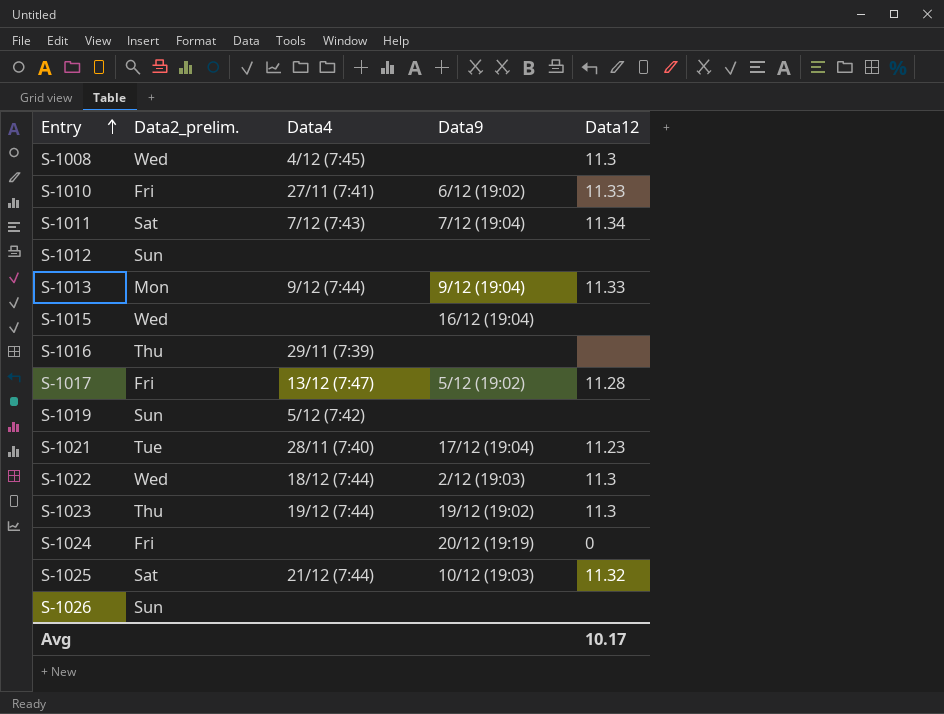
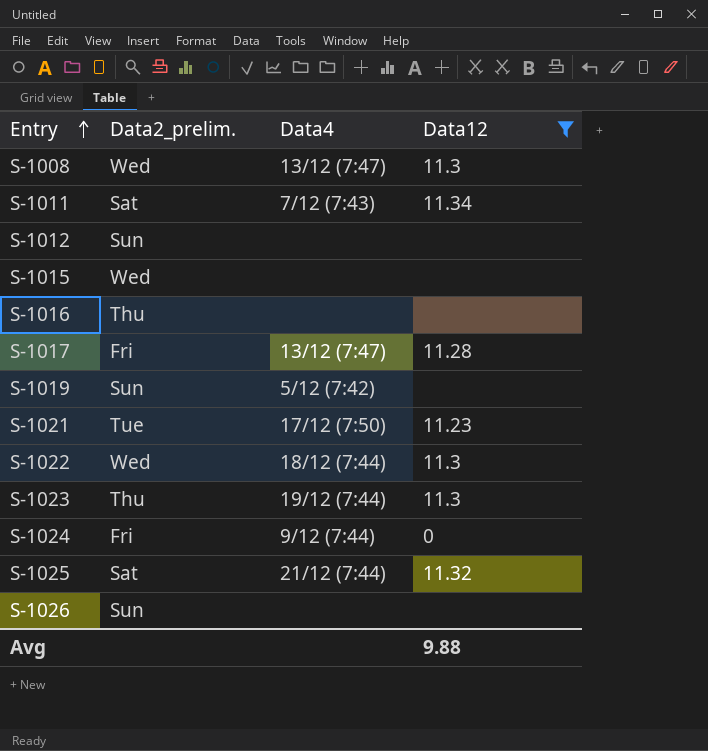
filter: none -> Data12 != 11.33
column Data9 | position: 4 -> none
S-1008 | Data4: 4/12 (7:45) -> 13/12 (7:47)
S-1016 | Data4: 29/11 (7:39) -> none
S-1021 | Data4: 28/11 (7:40) -> 17/12 (7:50)
S-1024 | Data4: none -> 9/12 (7:44)
Avg | Data12: 10.17 -> 9.88

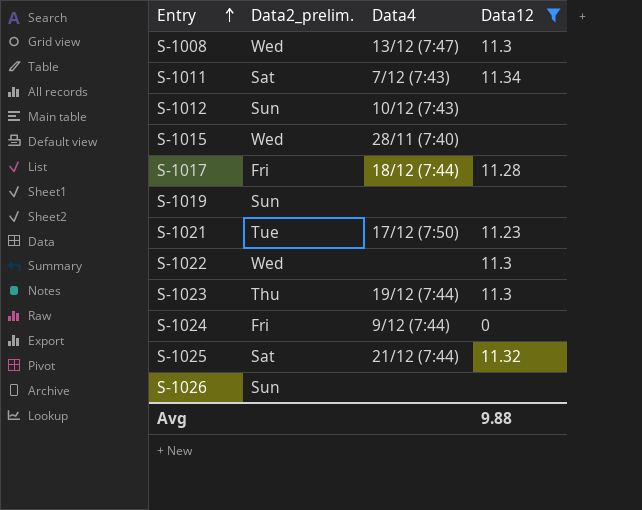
row S-1016: Thu | none | none -> none
S-1012 | Data4: none -> 10/12 (7:43)
S-1015 | Data4: none -> 28/11 (7:40)
S-1017 | Data4: 13/12 (7:47) -> 18/12 (7:44)
S-1019 | Data4: 5/12 (7:42) -> none
S-1022 | Data4: 18/12 (7:44) -> none

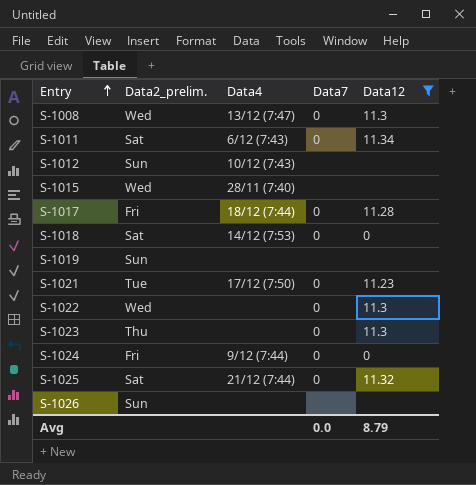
column Data7 | position: none -> 4
S-1011 | Data4: 7/12 (7:43) -> 6/12 (7:43)
row S-1018: none -> Sat | 14/12 (7:53) | 0 | 0
S-1023 | Data4: 19/12 (7:44) -> none
Avg | Data12: 9.88 -> 8.79

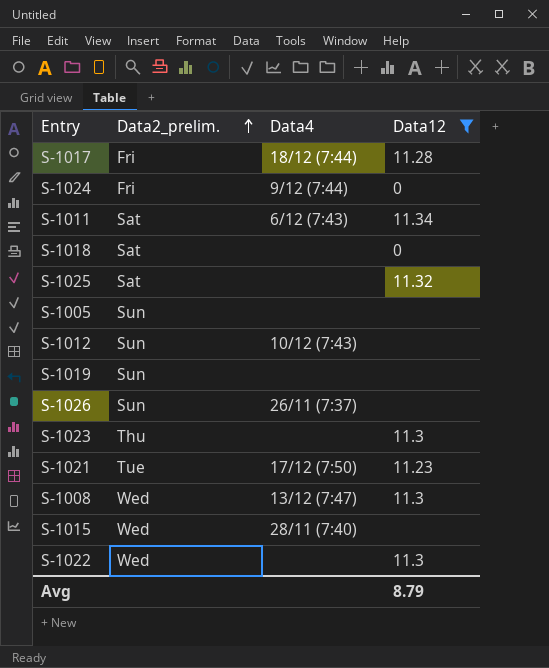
row order: Entry ascending -> Data2_prelim. ascending
column Data7 | position: 4 -> none
S-1018 | Data4: 14/12 (7:53) -> none
S-1025 | Data4: 21/12 (7:44) -> none
row S-1005: none -> Sun | none | none
S-1026 | Data4: none -> 26/11 (7:37)

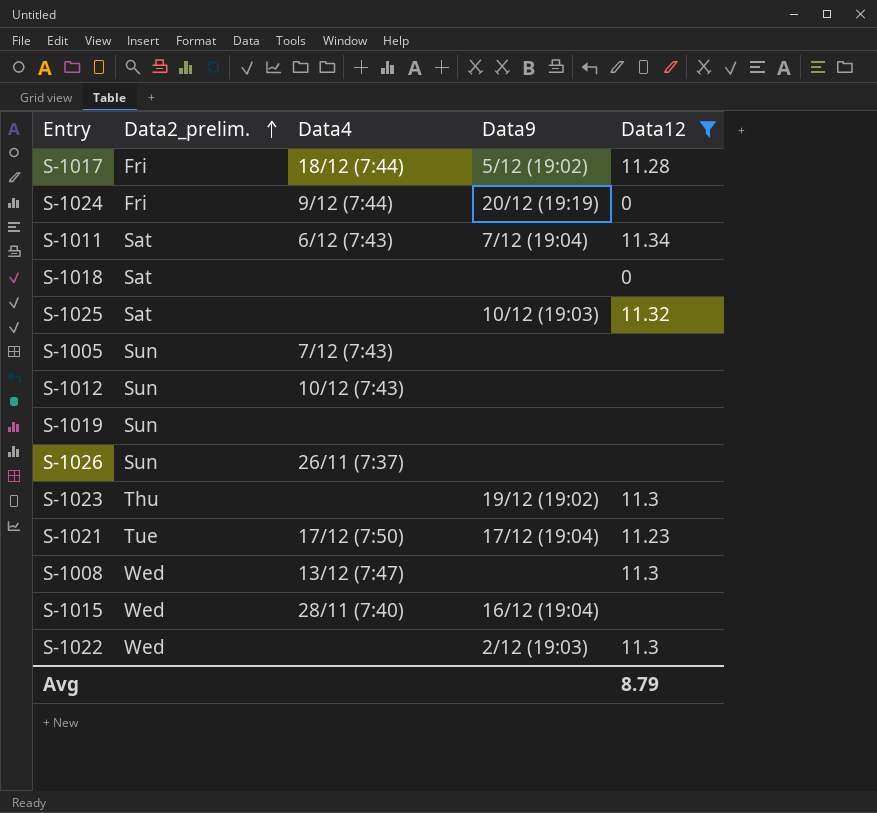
column Data9 | position: none -> 4
S-1005 | Data4: none -> 7/12 (7:43)

